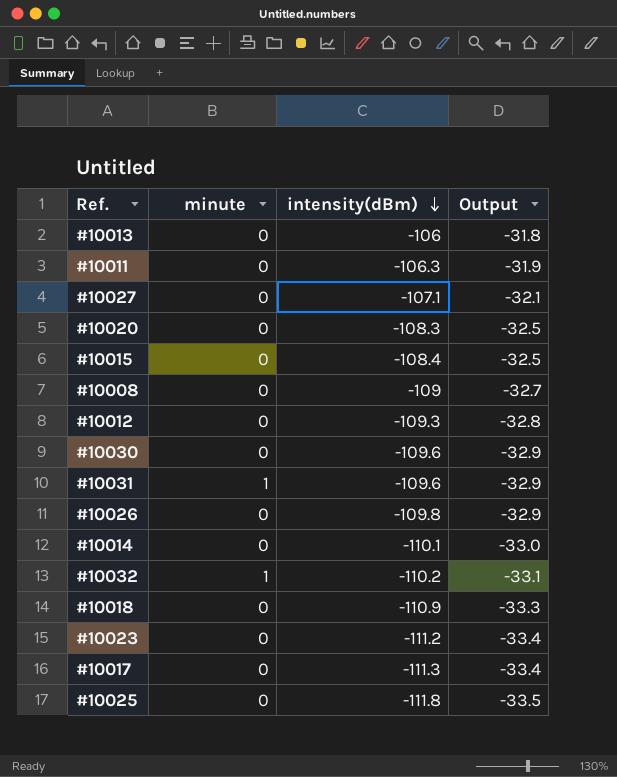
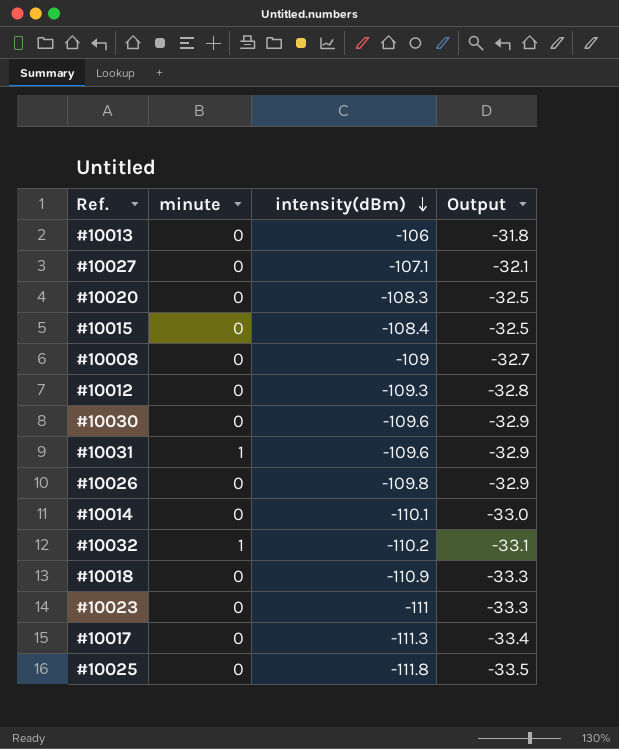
row #10011: 0 | -106.3 | -31.9 -> none
#10023 | intensity(dBm): -111.2 -> -111
#10023 | Output: -33.4 -> -33.3

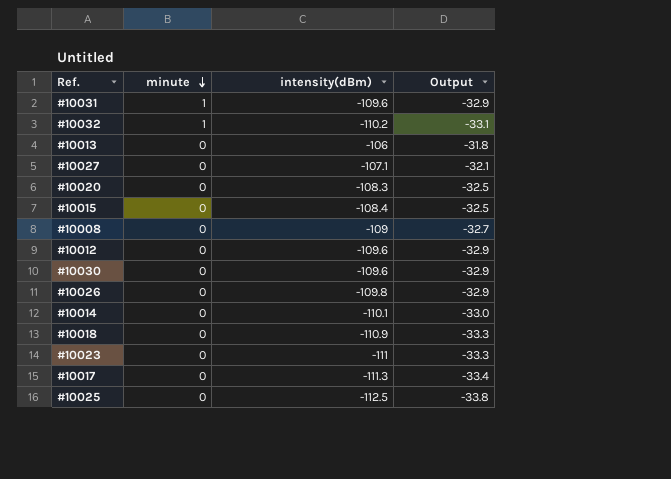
row order: intensity(dBm) descending -> minute descending
#10012 | intensity(dBm): -109.3 -> -109.6
#10012 | Output: -32.8 -> -32.9
#10025 | intensity(dBm): -111.8 -> -112.5
#10025 | Output: -33.5 -> -33.8

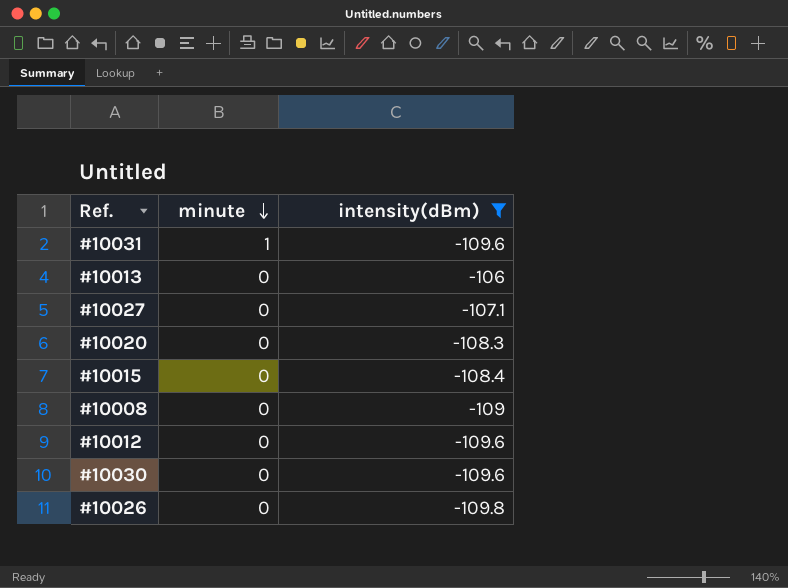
filter: none -> intensity(dBm) >= -109.8
column Output | formula: [intensity(dBm)] * 0.3 -> none

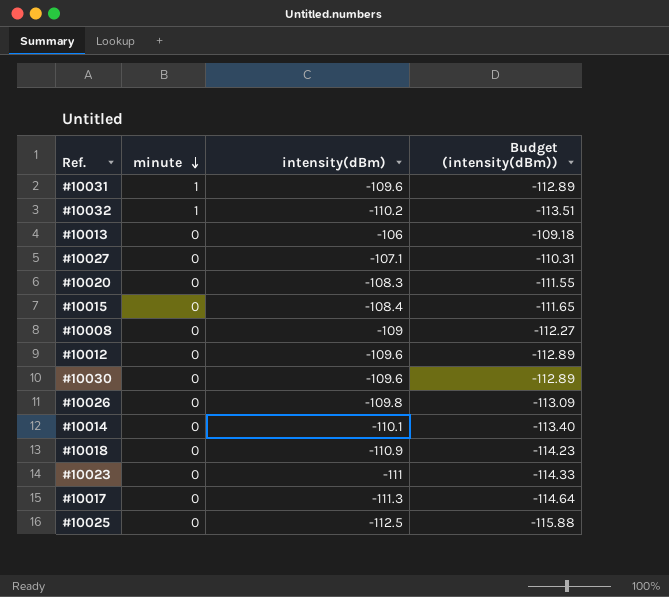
filter: intensity(dBm) >= -109.8 -> none
column Budget (intensity(dBm)) | formula: none -> [intensity(dBm)] * 1.03

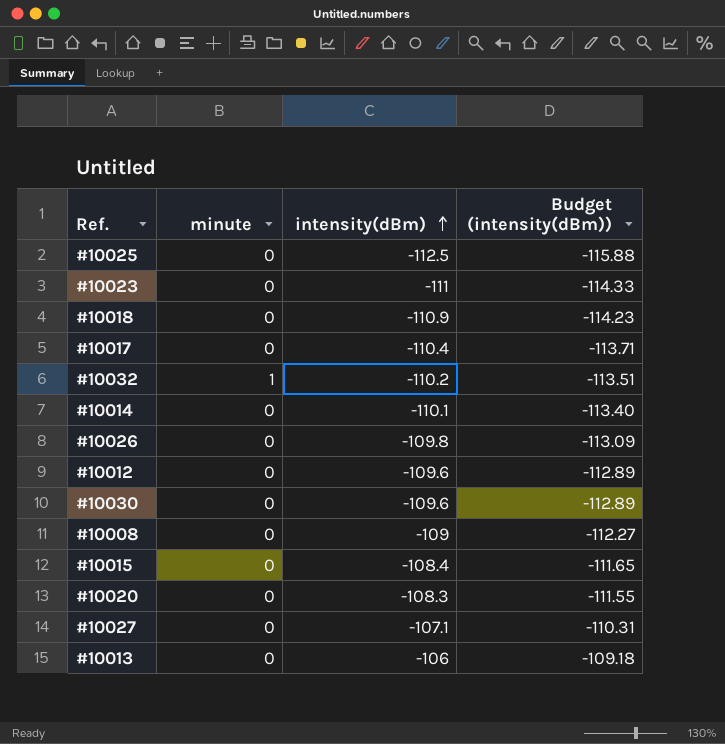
row order: minute descending -> intensity(dBm) ascending
row #10031: 1 | -109.6 | -112.89 -> none
#10017 | intensity(dBm): -111.3 -> -110.4
#10017 | Budget (intensity(dBm)): -114.64 -> -113.71

